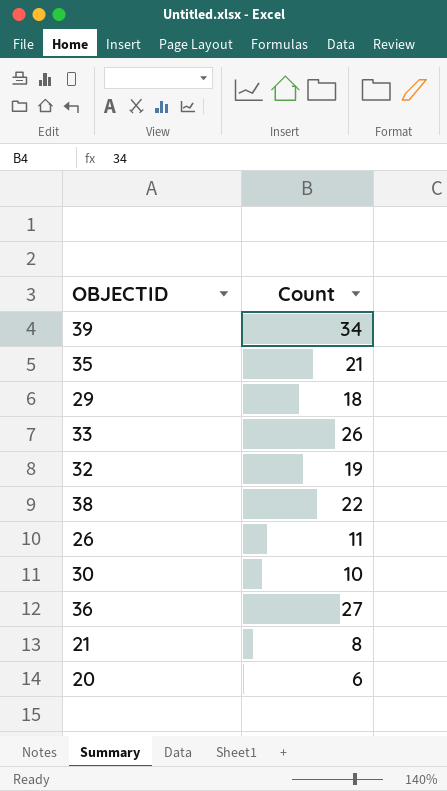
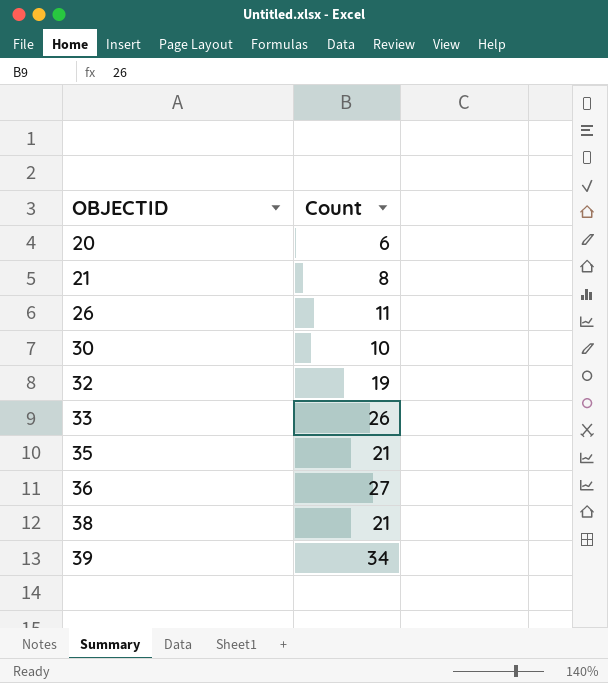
row order: none -> OBJECTID ascending
row 29: 18 -> none
38 | Count: 22 -> 21

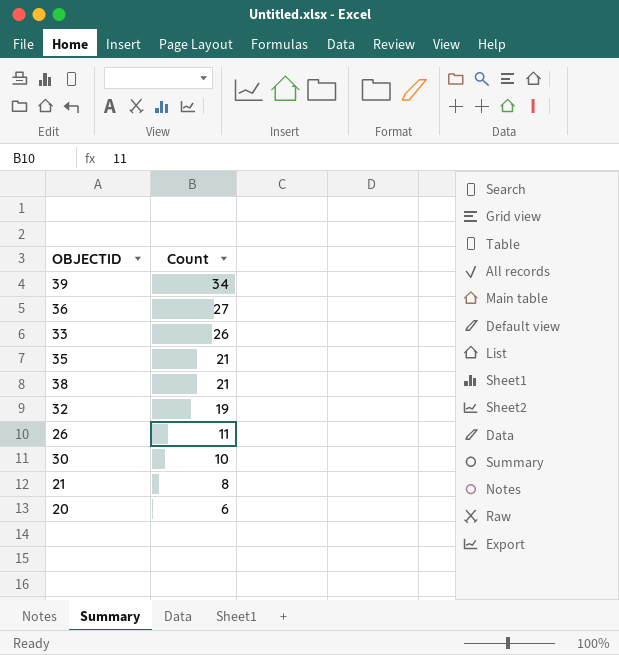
row order: OBJECTID ascending -> Count descending

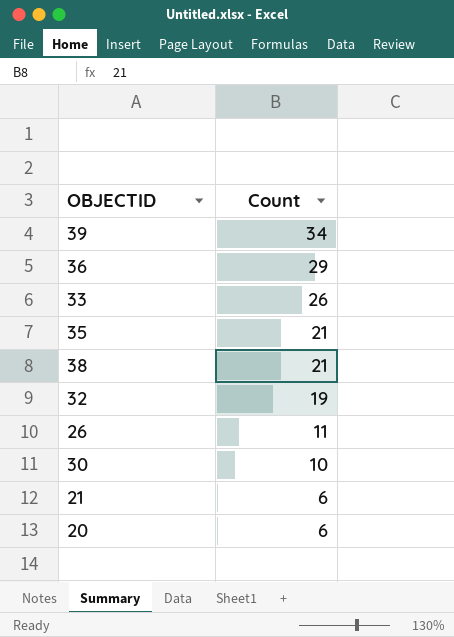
36 | Count: 27 -> 29
21 | Count: 8 -> 6

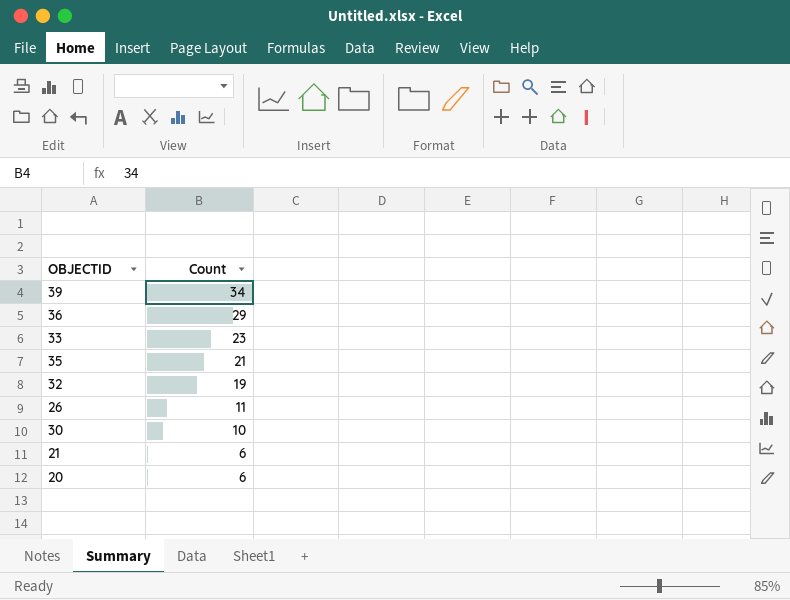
row 38: 21 -> none
33 | Count: 26 -> 23

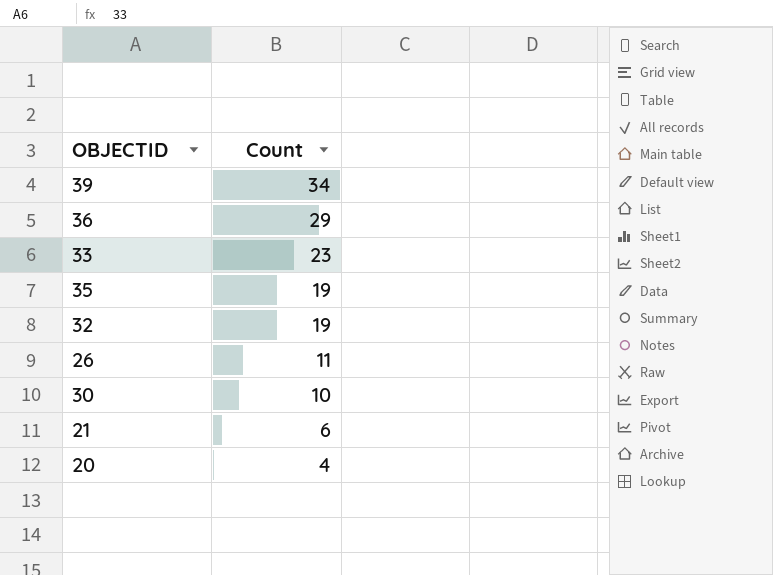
35 | Count: 21 -> 19
20 | Count: 6 -> 4

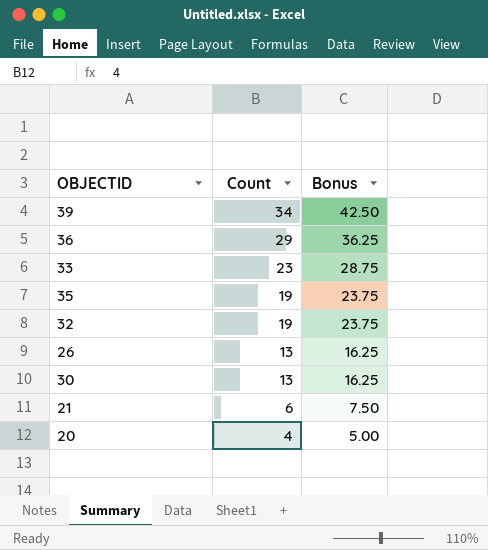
column Bonus | formula: none -> [Count] * 1.25
26 | Count: 11 -> 13
30 | Count: 10 -> 13

